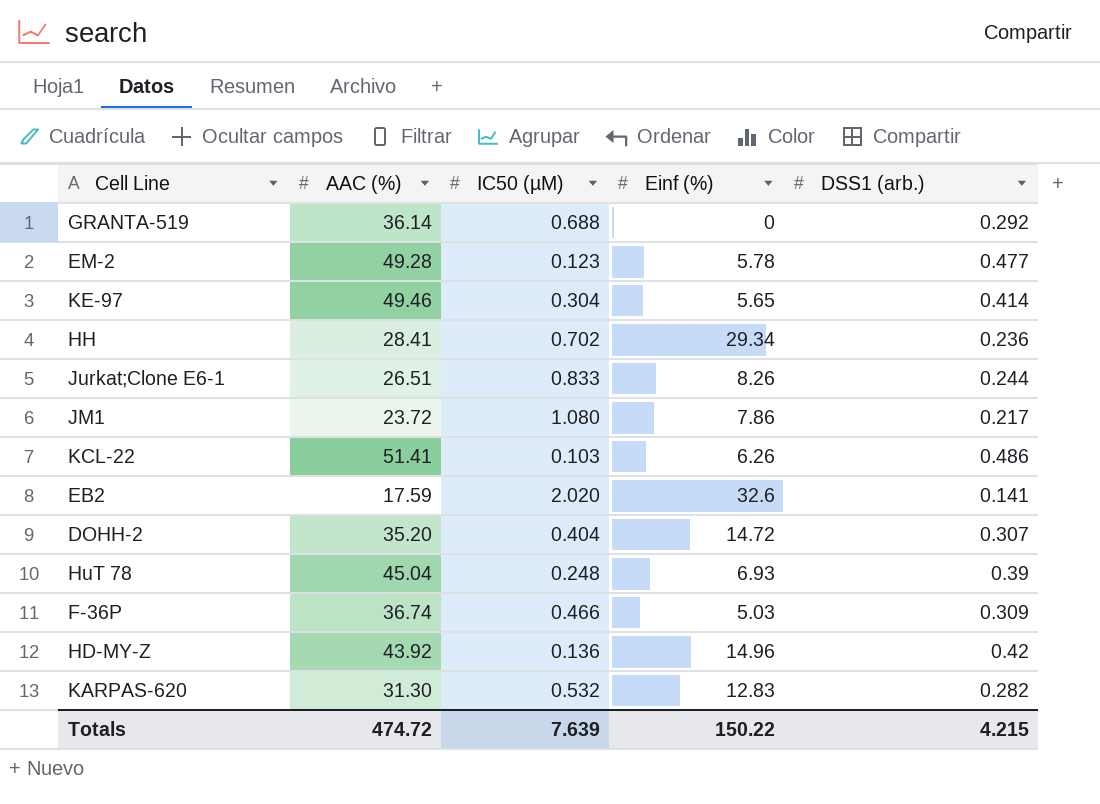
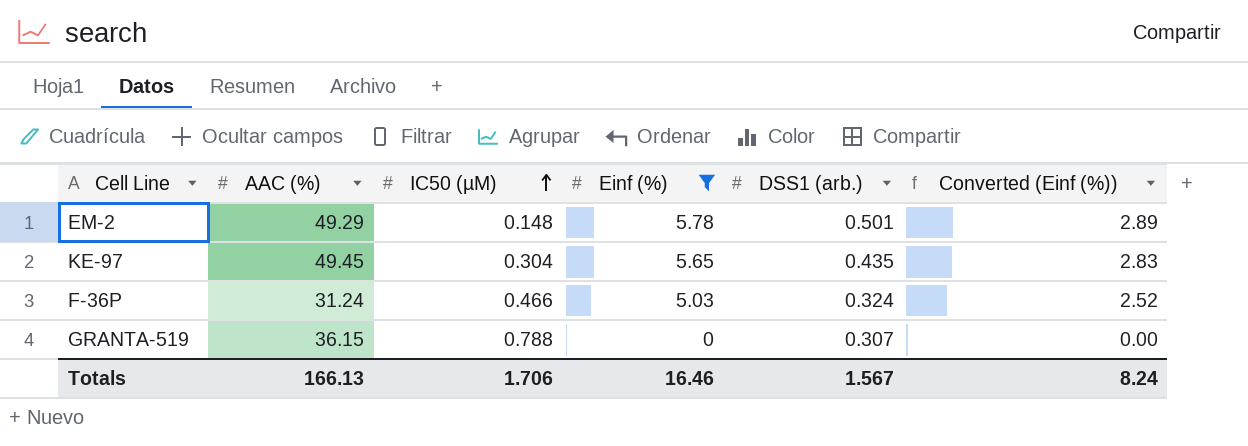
filter: none -> Einf (%) <= 5.78
row order: none -> IC50 (µM) ascending
column Converted (Einf (%)) | formula: none -> [Einf (%)] * 0.5
EM-2 | AAC (%): 49.28 -> 49.29
EM-2 | IC50 (µM): 0.123 -> 0.148
EM-2 | DSS1 (arb.): 0.477 -> 0.501
KE-97 | AAC (%): 49.46 -> 49.45
KE-97 | DSS1 (arb.): 0.414 -> 0.435
F-36P | AAC (%): 36.74 -> 31.24
F-36P | DSS1 (arb.): 0.309 -> 0.324
GRANTA-519 | AAC (%): 36.14 -> 36.15
GRANTA-519 | IC50 (µM): 0.688 -> 0.788
GRANTA-519 | DSS1 (arb.): 0.292 -> 0.307
Totals | AAC (%): 474.72 -> 166.13
Totals | IC50 (µM): 7.639 -> 1.706
Totals | Einf (%): 150.22 -> 16.46
Totals | DSS1 (arb.): 4.215 -> 1.567

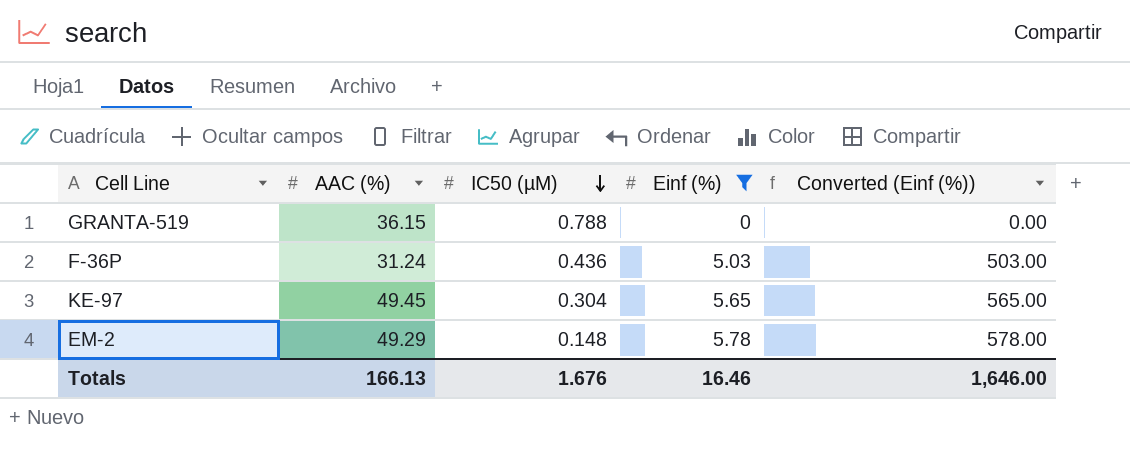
row order: IC50 (µM) ascending -> IC50 (µM) descending
column DSS1 (arb.) | position: 5 -> none
column Converted (Einf (%)) | formula: [Einf (%)] * 0.5 -> [Einf (%)] * 100
F-36P | IC50 (µM): 0.466 -> 0.436
Totals | IC50 (µM): 1.706 -> 1.676
Totals | Converted (Einf (%)): 8.24 -> 1,646.00

